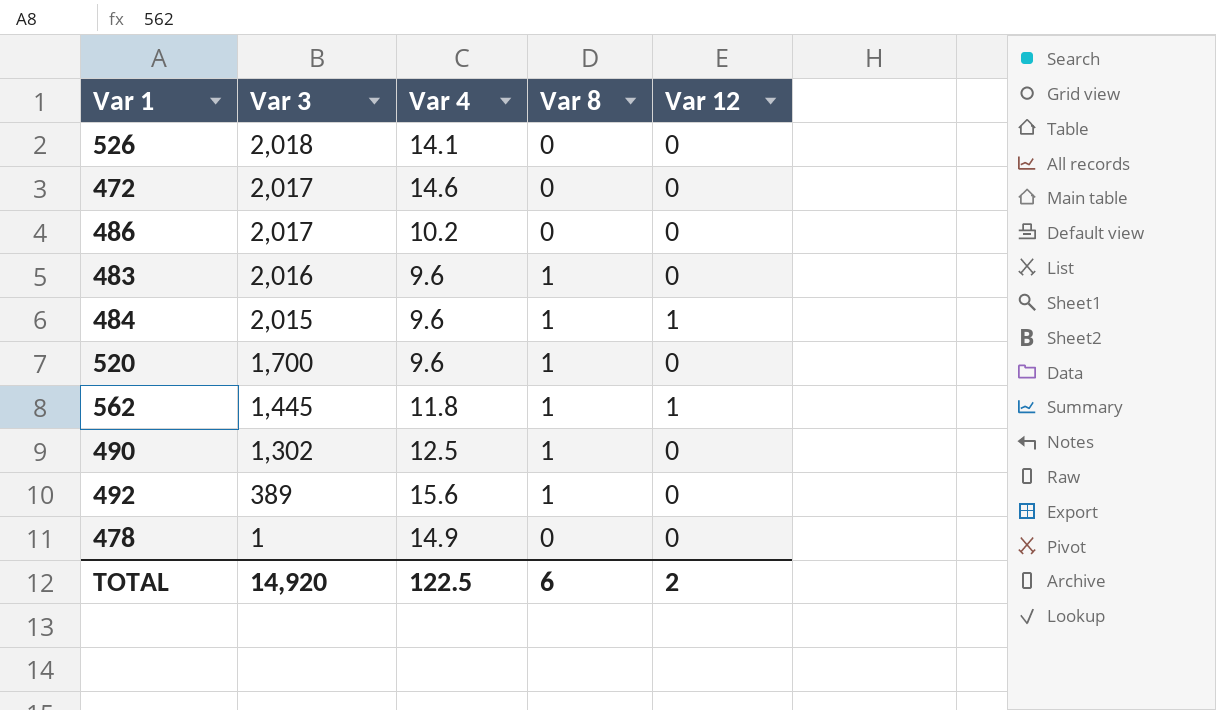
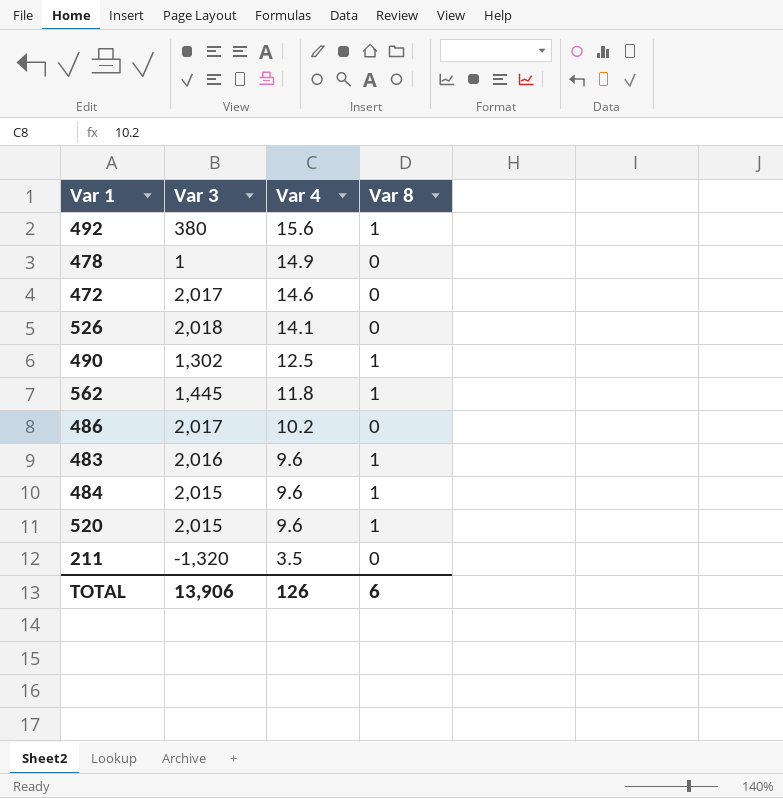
row order: Var 3 descending -> Var 4 descending
column Var 12 | position: 5 -> none
492 | Var 3: 389 -> 380
520 | Var 3: 1,700 -> 2,015
row 211: none -> -1,320 | 3.5 | 0
TOTAL | Var 3: 14,920 -> 13,906
TOTAL | Var 4: 122.5 -> 126

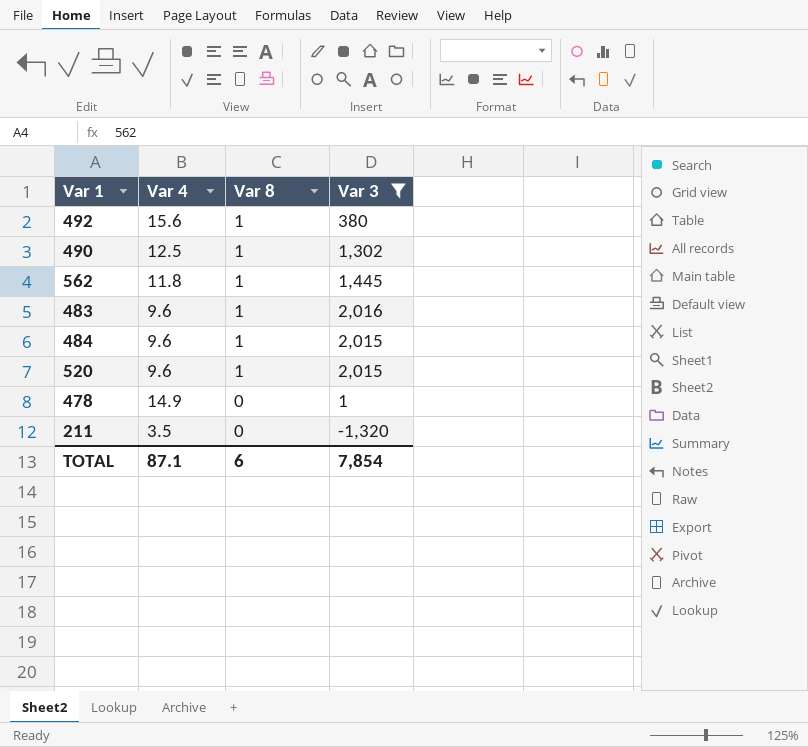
filter: none -> Var 3 <= 2,016
row order: Var 4 descending -> Var 8 descending
column Var 3 | position: 2 -> 4
TOTAL | Var 4: 126 -> 87.1
TOTAL | Var 3: 13,906 -> 7,854

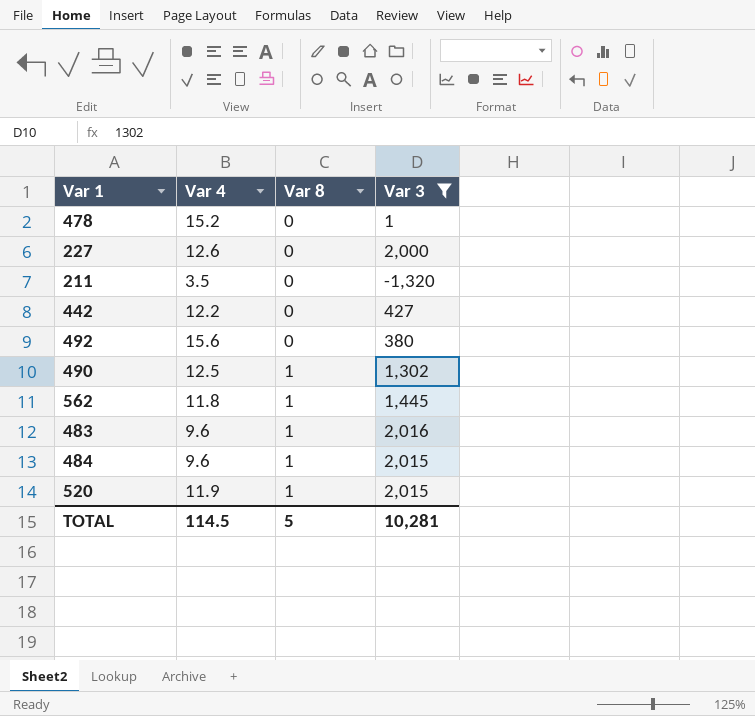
row order: Var 8 descending -> Var 8 ascending
478 | Var 4: 14.9 -> 15.2
row 227: none -> 12.6 | 0 | 2,000
row 442: none -> 12.2 | 0 | 427
492 | Var 8: 1 -> 0
520 | Var 4: 9.6 -> 11.9
TOTAL | Var 4: 87.1 -> 114.5
TOTAL | Var 8: 6 -> 5
TOTAL | Var 3: 7,854 -> 10,281

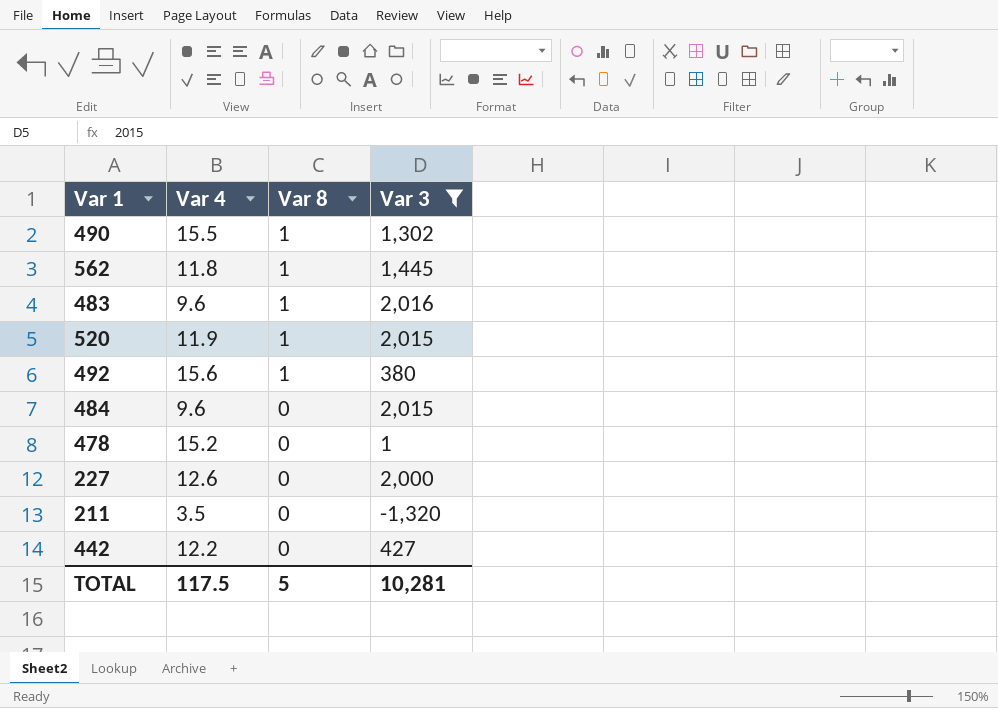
row order: Var 8 ascending -> Var 8 descending
490 | Var 4: 12.5 -> 15.5
492 | Var 8: 0 -> 1
484 | Var 8: 1 -> 0
TOTAL | Var 4: 114.5 -> 117.5

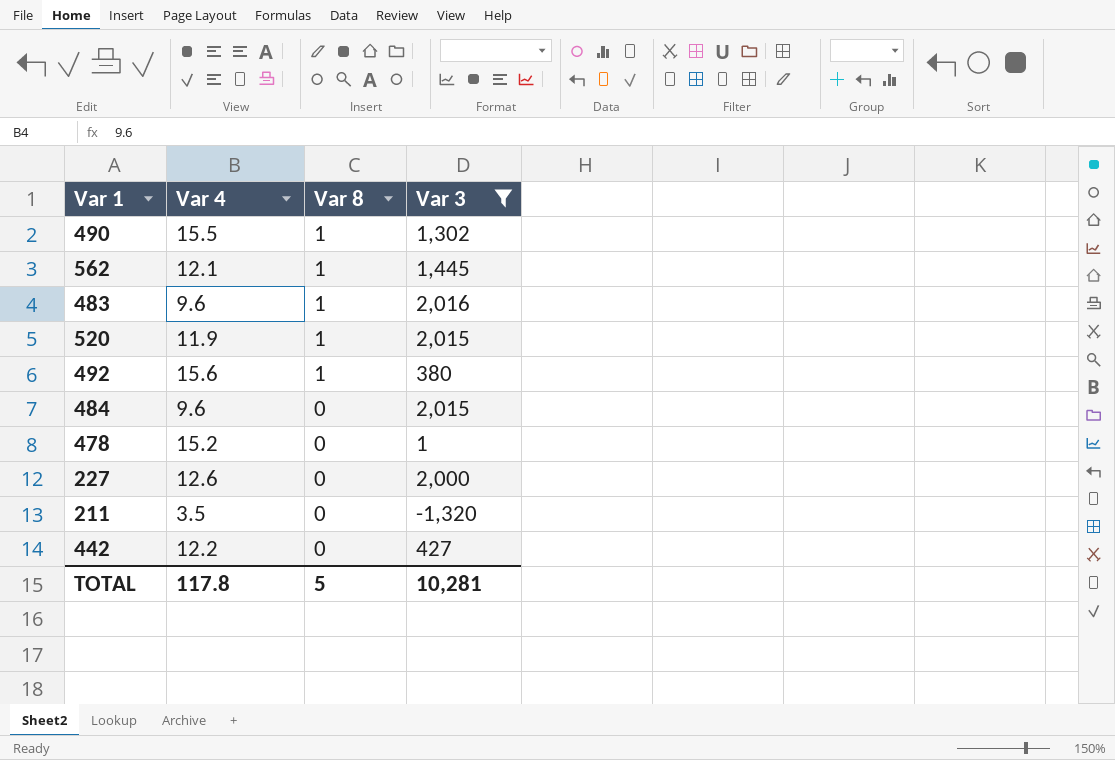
562 | Var 4: 11.8 -> 12.1
TOTAL | Var 4: 117.5 -> 117.8

